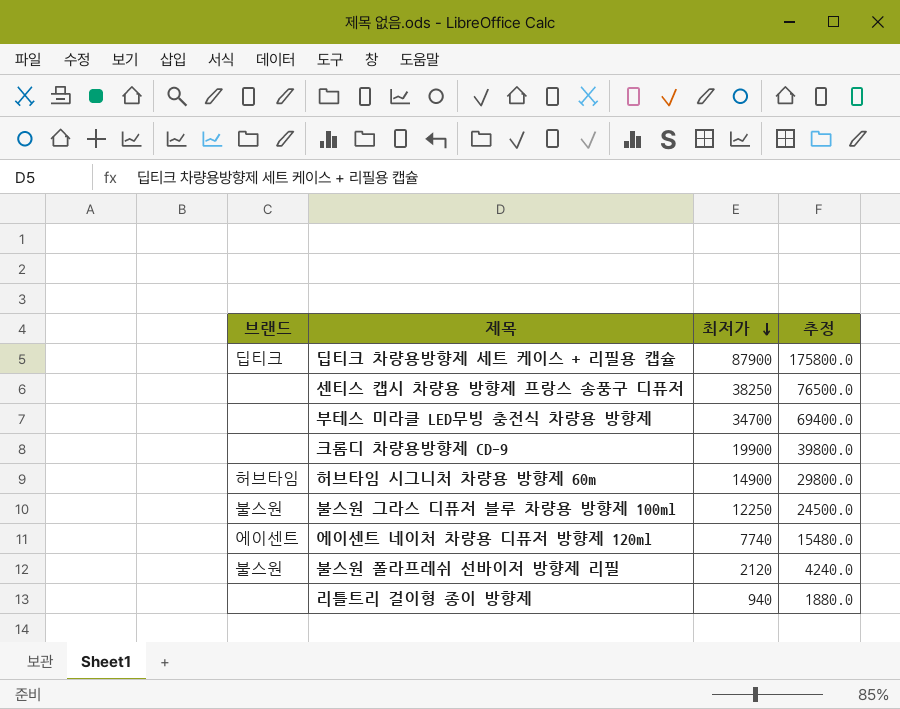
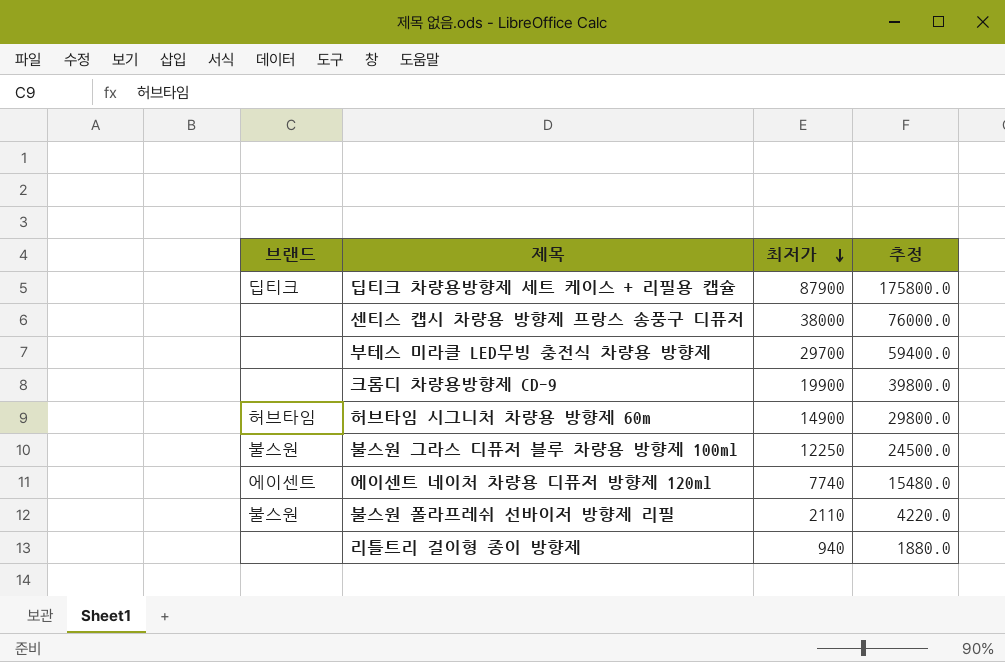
센티스 캡시 차량용 방향제 프랑스 송풍구 디퓨저 | 최저가: 38250 -> 38000
센티스 캡시 차량용 방향제 프랑스 송풍구 디퓨저 | 추정: 76500.0 -> 76000.0
부테스 미라클 LED무빙 충전식 차량용 방향제 | 최저가: 34700 -> 29700
부테스 미라클 LED무빙 충전식 차량용 방향제 | 추정: 69400.0 -> 59400.0
불스원 폴라프레쉬 선바이저 방향제 리필 | 최저가: 2120 -> 2110
불스원 폴라프레쉬 선바이저 방향제 리필 | 추정: 4240.0 -> 4220.0

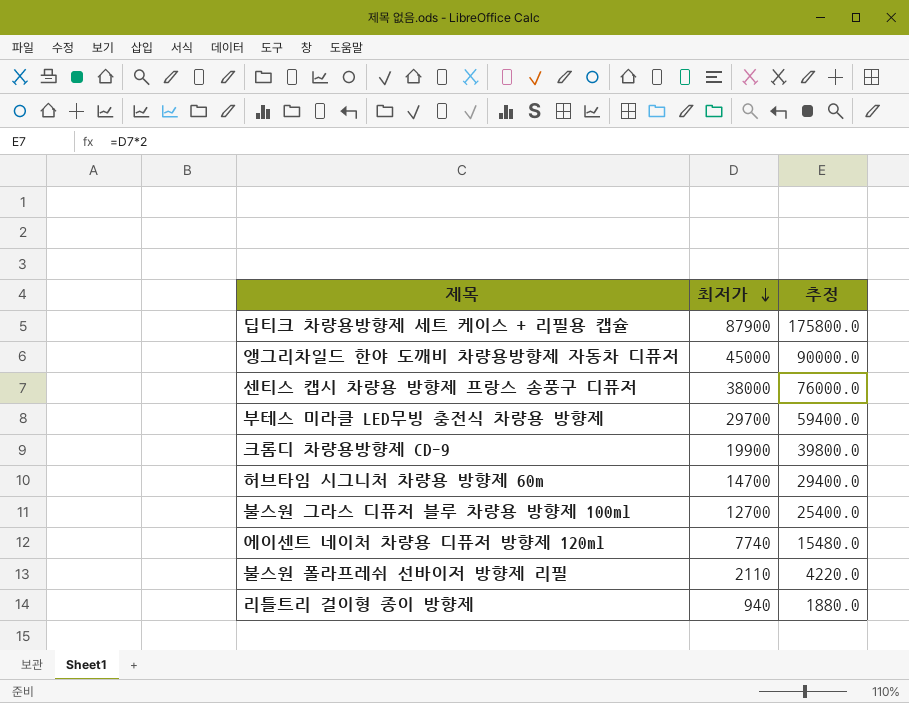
column 브랜드 | position: 1 -> none
row 앵그리차일드 한야 도깨비 차량용방향제 자동차 디퓨저: none -> 45000 | 90000.0
허브타임 시그니처 차량용 방향제 60m | 최저가: 14900 -> 14700
허브타임 시그니처 차량용 방향제 60m | 추정: 29800.0 -> 29400.0
불스원 그라스 디퓨저 블루 차량용 방향제 100ml | 최저가: 12250 -> 12700
불스원 그라스 디퓨저 블루 차량용 방향제 100ml | 추정: 24500.0 -> 25400.0

